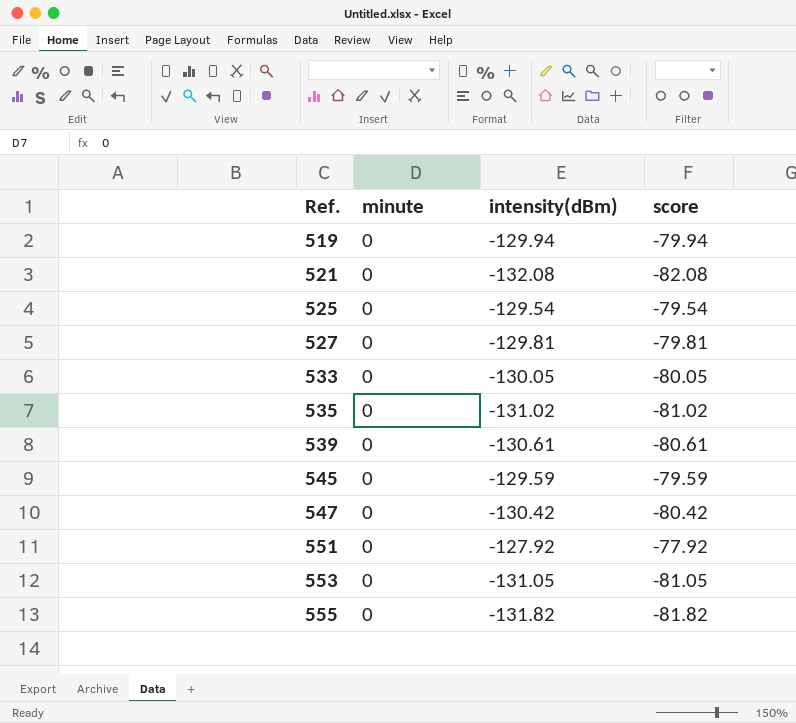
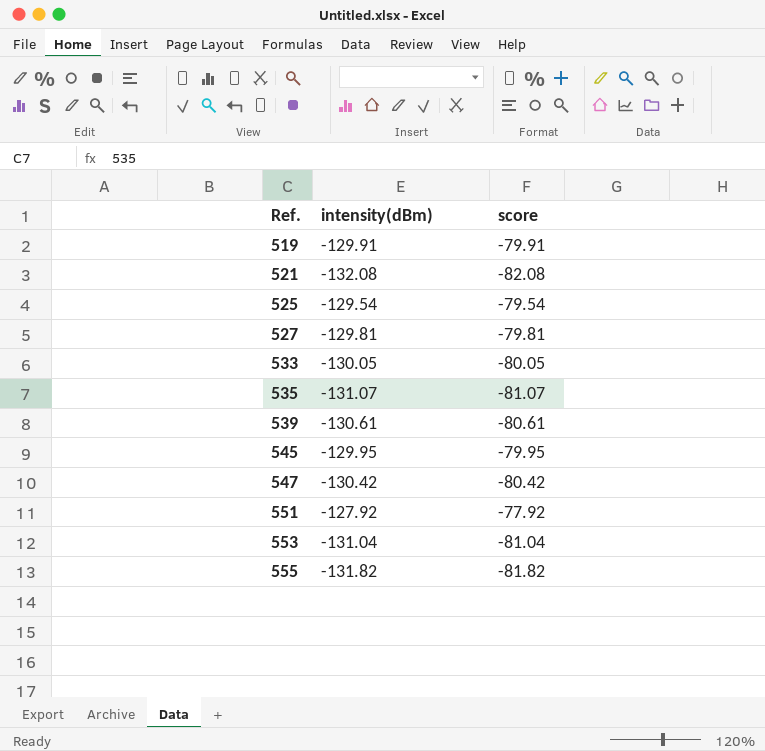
column minute | position: 2 -> none
519 | intensity(dBm): -129.94 -> -129.91
519 | score: -79.94 -> -79.91
535 | intensity(dBm): -131.02 -> -131.07
535 | score: -81.02 -> -81.07
545 | intensity(dBm): -129.59 -> -129.95
545 | score: -79.59 -> -79.95
553 | intensity(dBm): -131.05 -> -131.04
553 | score: -81.05 -> -81.04

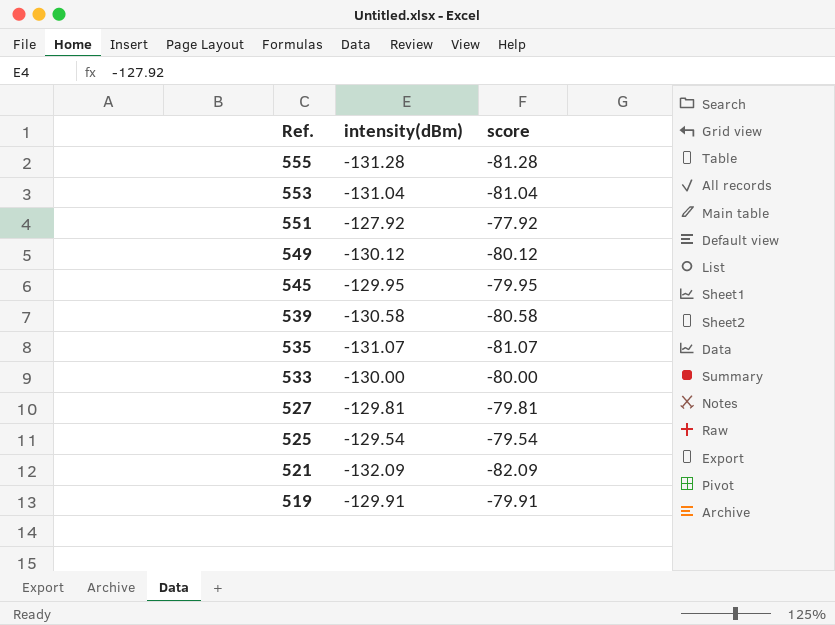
row order: Ref. ascending -> Ref. descending
row 547: -130.42 | -80.42 -> none
555 | intensity(dBm): -131.82 -> -131.28
555 | score: -81.82 -> -81.28
row 549: none -> -130.12 | -80.12
539 | intensity(dBm): -130.61 -> -130.58
539 | score: -80.61 -> -80.58
533 | intensity(dBm): -130.05 -> -130.00
533 | score: -80.05 -> -80.00
521 | intensity(dBm): -132.08 -> -132.09
521 | score: -82.08 -> -82.09

